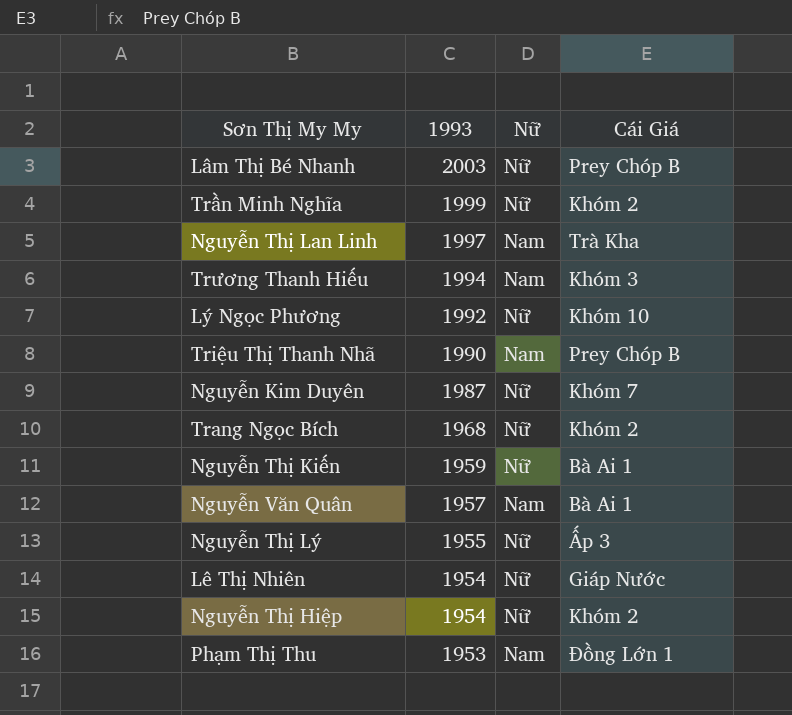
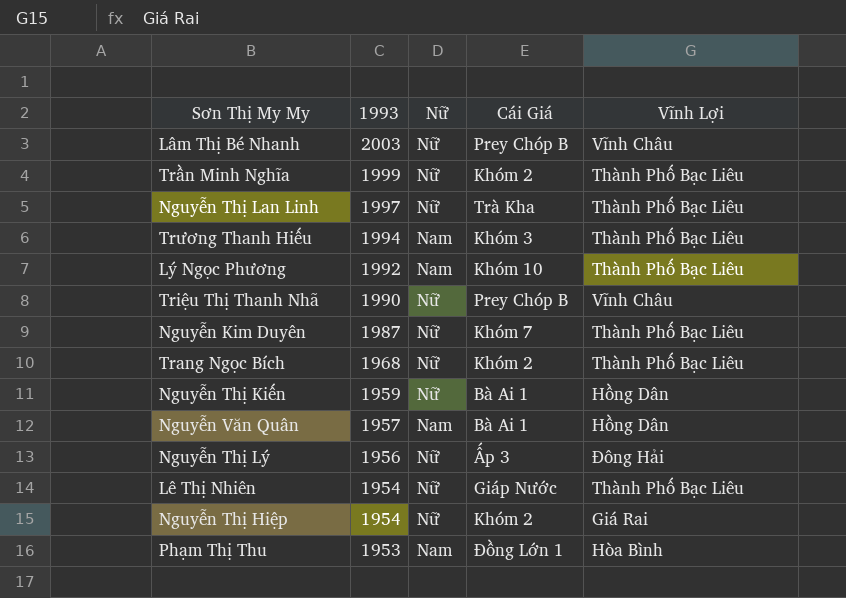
column Vĩnh Lợi | position: none -> 5
Nguyễn Thị Lan Linh | Nữ: Nam -> Nữ
Lý Ngọc Phương | Nữ: Nữ -> Nam
Triệu Thị Thanh Nhã | Nữ: Nam -> Nữ
Nguyễn Thị Lý | 1993: 1955 -> 1956

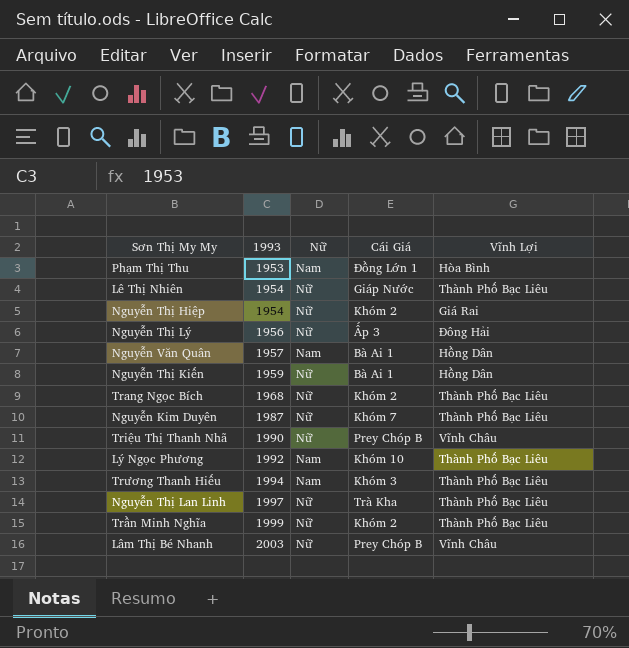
row order: 1993 descending -> 1993 ascending

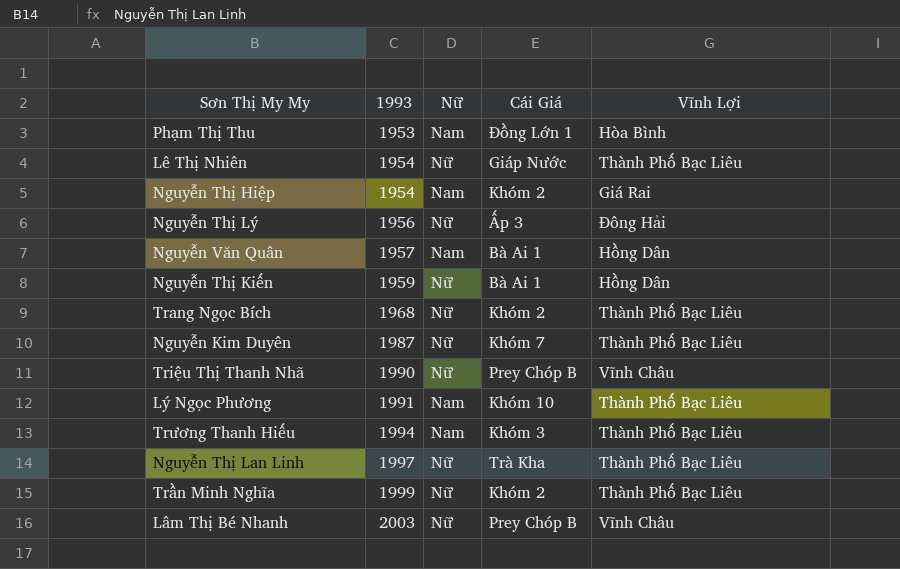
Nguyễn Thị Hiệp | Nữ: Nữ -> Nam
Lý Ngọc Phương | 1993: 1992 -> 1991

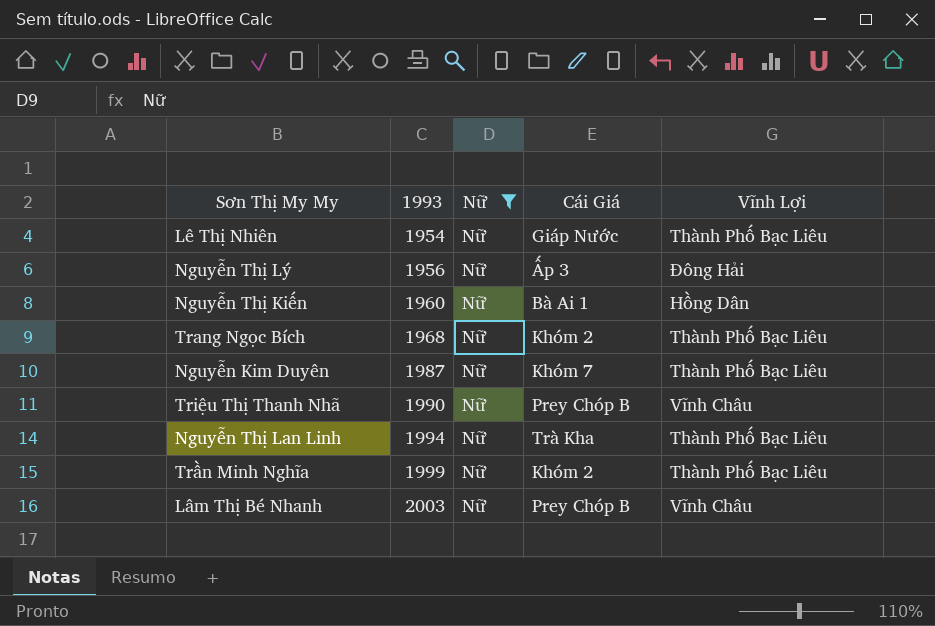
filter: none -> Nữ = Nữ
Nguyễn Thị Kiến | 1993: 1959 -> 1960
Nguyễn Thị Lan Linh | 1993: 1997 -> 1994

